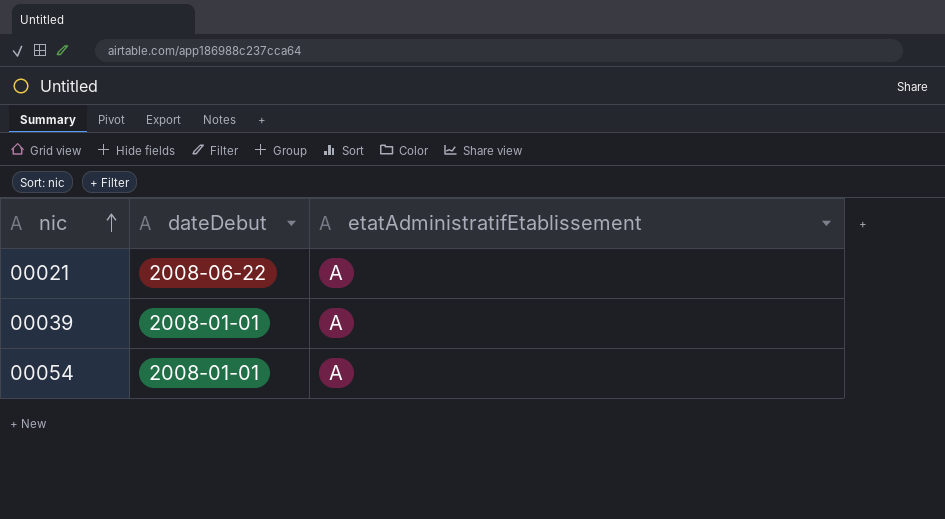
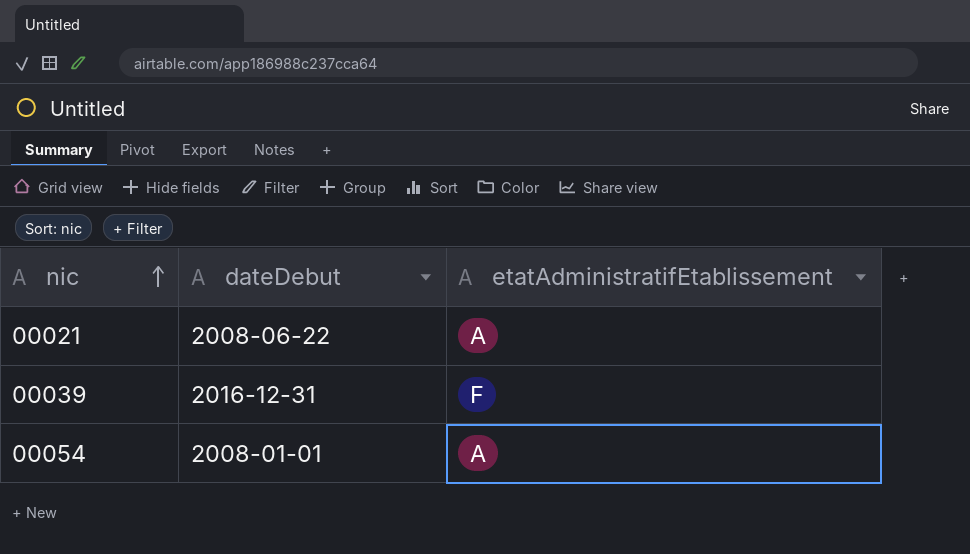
00039 | dateDebut: 2008-01-01 -> 2016-12-31
00039 | etatAdministratifEtablissement: A -> F

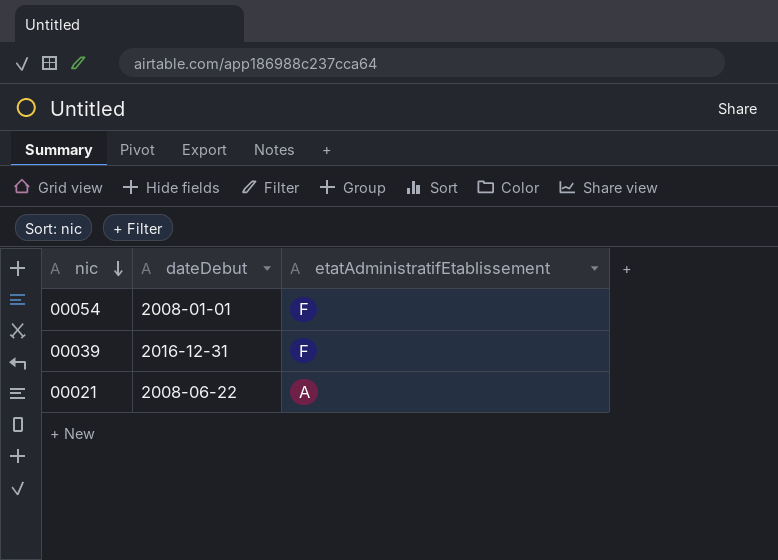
row order: nic ascending -> nic descending
00054 | etatAdministratifEtablissement: A -> F

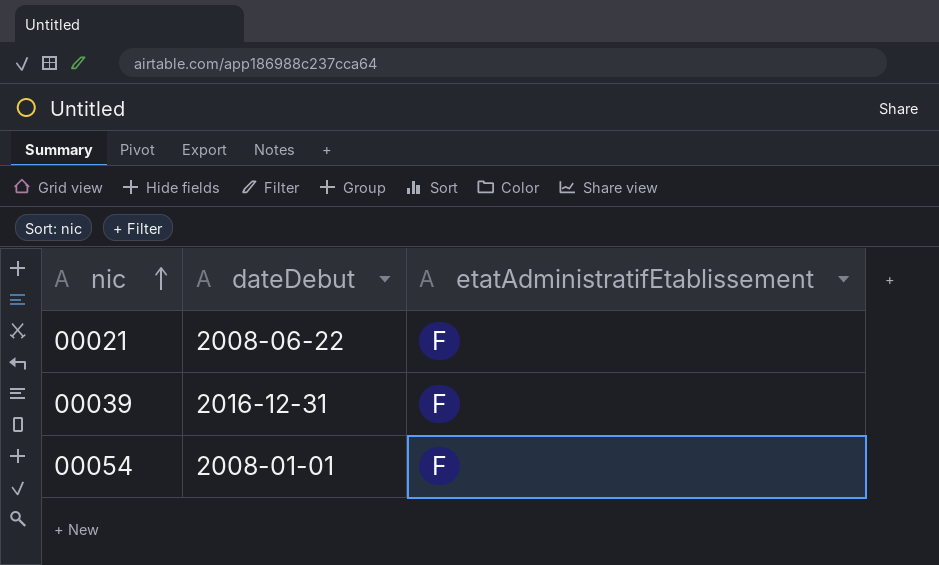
row order: nic descending -> nic ascending
00021 | etatAdministratifEtablissement: A -> F

